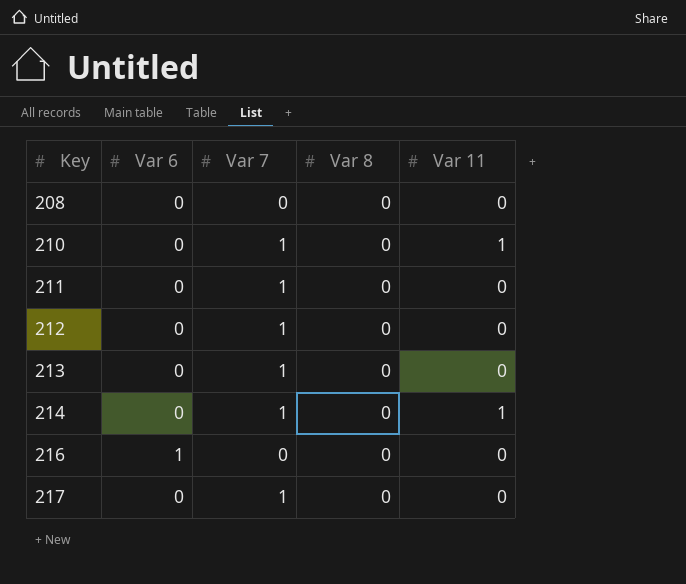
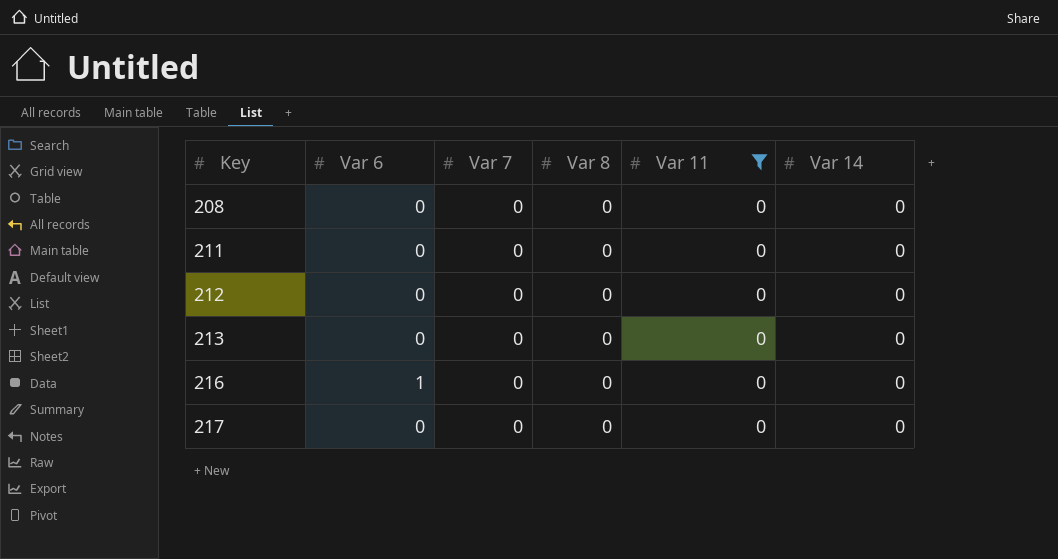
filter: none -> Var 11 = 0
column Var 14 | position: none -> 6
211 | Var 7: 1 -> 0
212 | Var 7: 1 -> 0
213 | Var 7: 1 -> 0
217 | Var 7: 1 -> 0

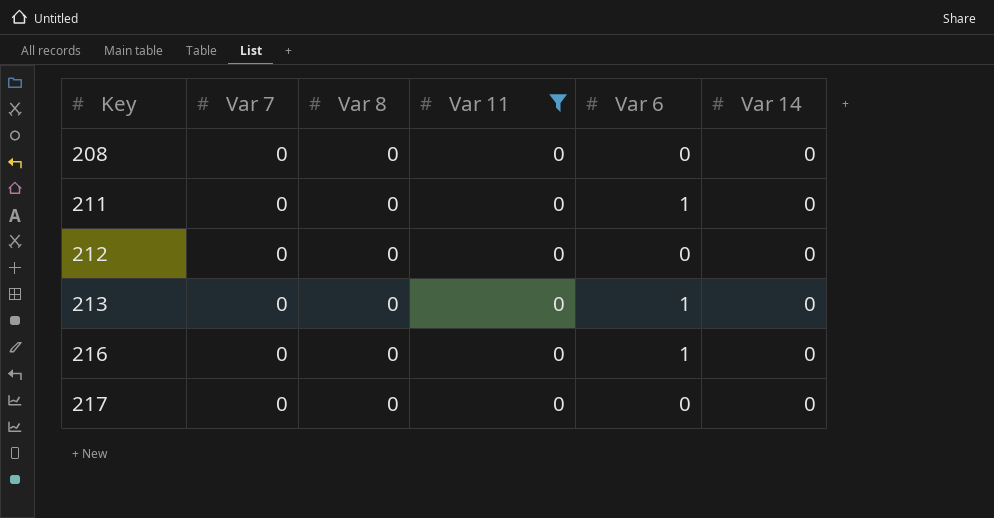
column Var 6 | position: 2 -> 5
211 | Var 6: 0 -> 1
213 | Var 6: 0 -> 1

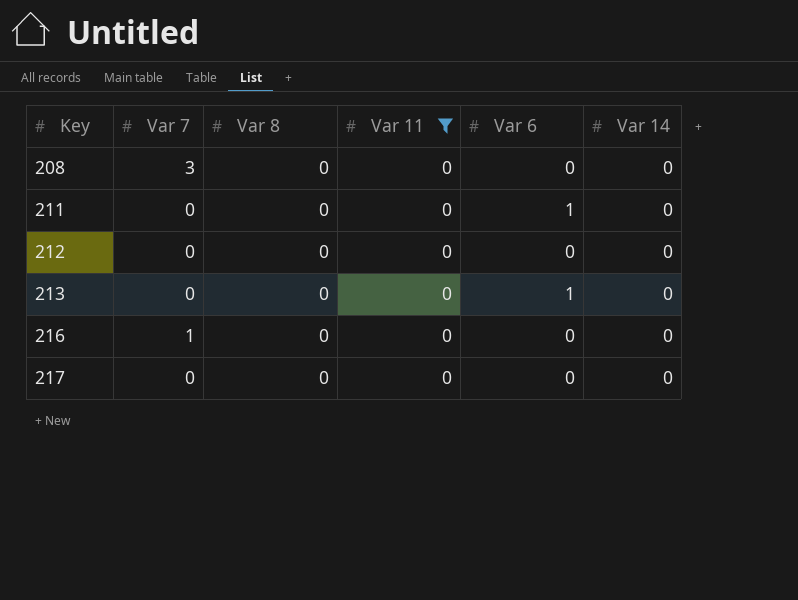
208 | Var 7: 0 -> 3
216 | Var 7: 0 -> 1
216 | Var 6: 1 -> 0

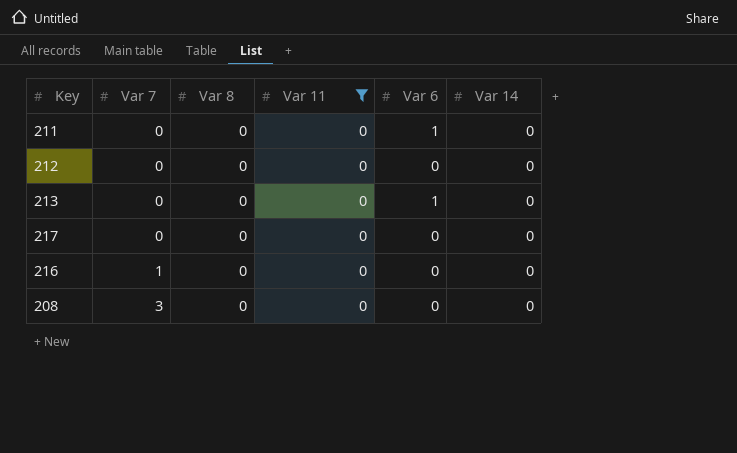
row order: Key ascending -> Var 7 ascending

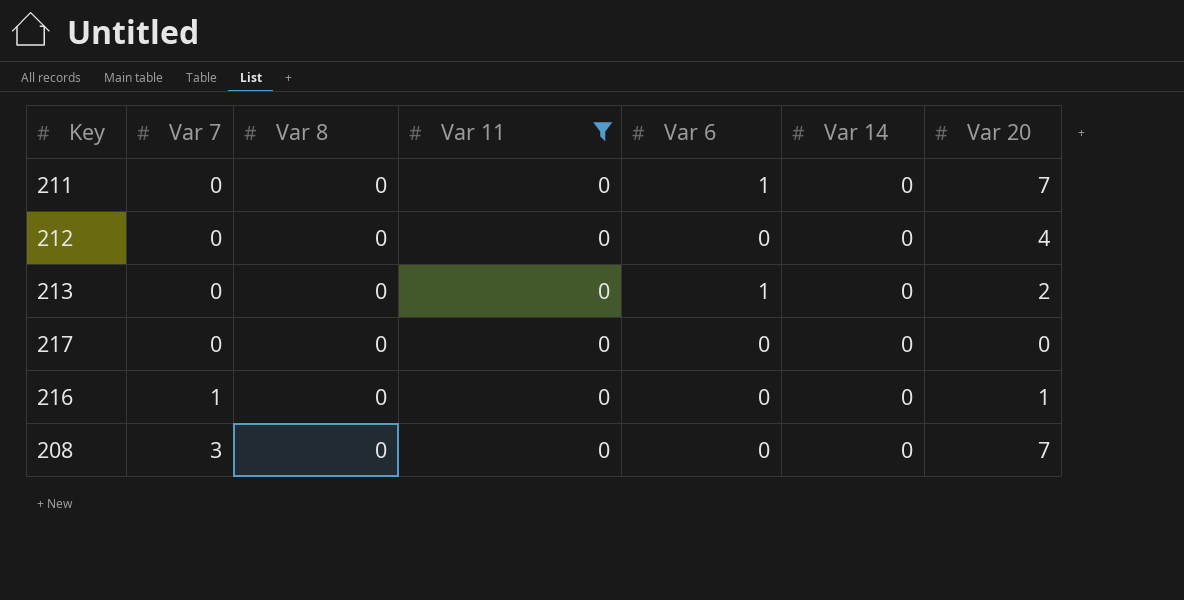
column Var 20 | position: none -> 7

